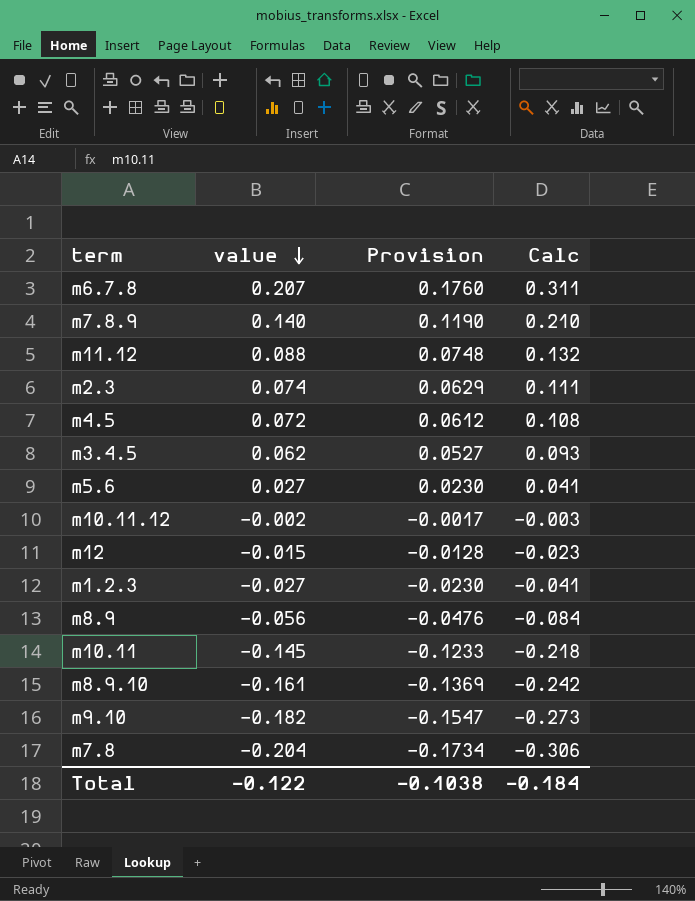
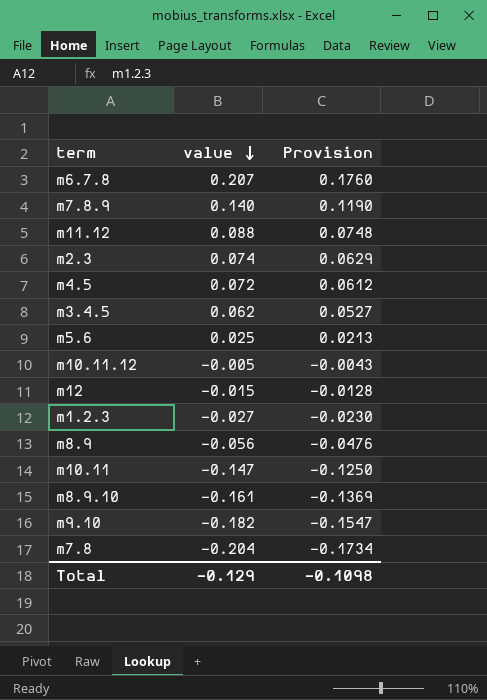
column Calc | formula: [value] * 1.5 -> none
m5.6 | value: 0.027 -> 0.025
m5.6 | Provision: 0.0230 -> 0.0213
m10.11.12 | value: -0.002 -> -0.005
m10.11.12 | Provision: -0.0017 -> -0.0043
m10.11 | value: -0.145 -> -0.147
m10.11 | Provision: -0.1233 -> -0.1250
Total | value: -0.122 -> -0.129
Total | Provision: -0.1038 -> -0.1098

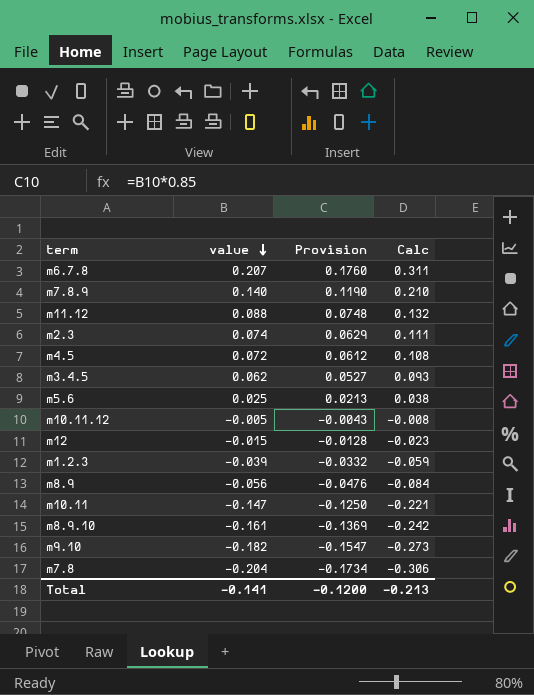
column Calc | formula: none -> [value] * 1.5
m1.2.3 | value: -0.027 -> -0.039
m1.2.3 | Provision: -0.0230 -> -0.0332
Total | value: -0.129 -> -0.141
Total | Provision: -0.1098 -> -0.1200

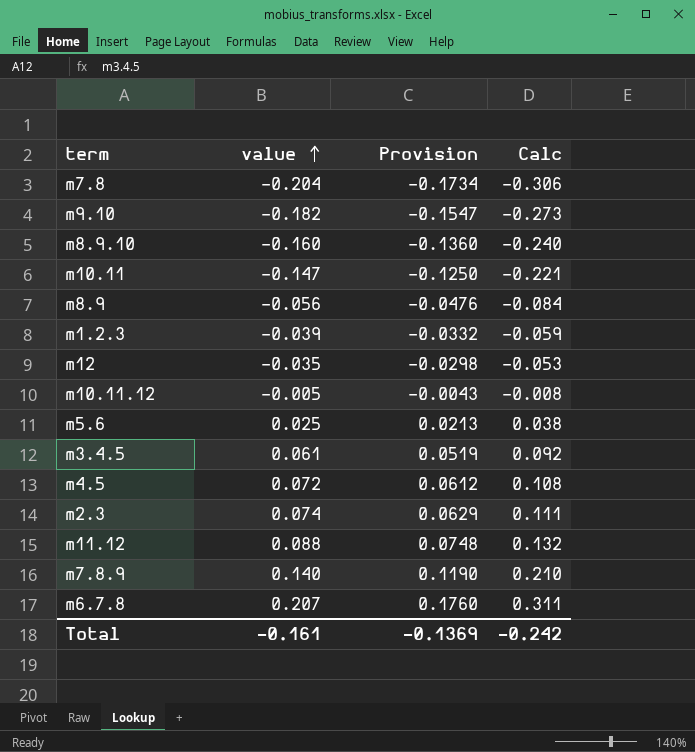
row order: value descending -> value ascending
m8.9.10 | value: -0.161 -> -0.160
m8.9.10 | Provision: -0.1369 -> -0.1360
m8.9.10 | Calc: -0.242 -> -0.240
m12 | value: -0.015 -> -0.035
m12 | Provision: -0.0128 -> -0.0298
m12 | Calc: -0.023 -> -0.053
m3.4.5 | value: 0.062 -> 0.061
m3.4.5 | Provision: 0.0527 -> 0.0519
m3.4.5 | Calc: 0.093 -> 0.092
Total | value: -0.141 -> -0.161
Total | Provision: -0.1200 -> -0.1369
Total | Calc: -0.213 -> -0.242

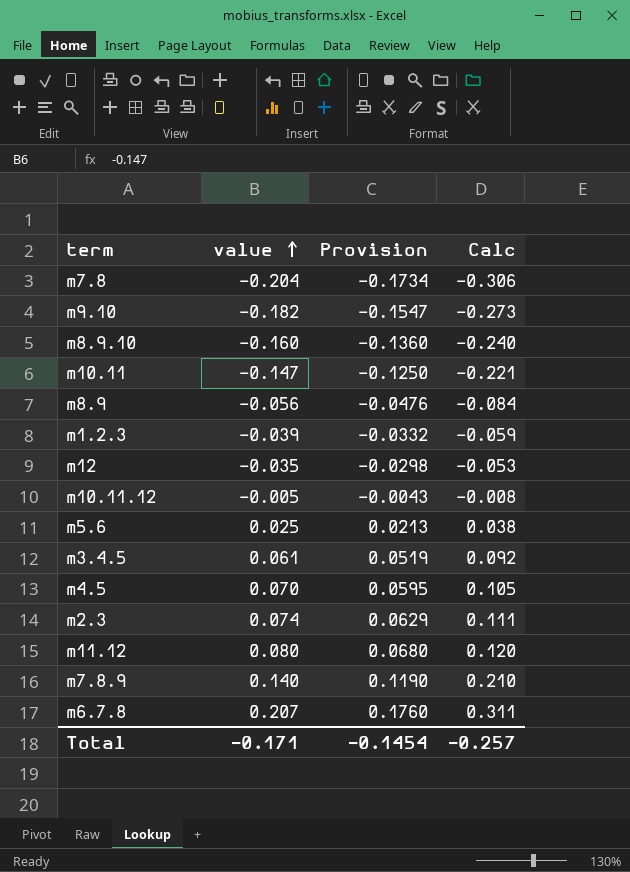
m4.5 | value: 0.072 -> 0.070
m4.5 | Provision: 0.0612 -> 0.0595
m4.5 | Calc: 0.108 -> 0.105
m11.12 | value: 0.088 -> 0.080
m11.12 | Provision: 0.0748 -> 0.0680
m11.12 | Calc: 0.132 -> 0.120
Total | value: -0.161 -> -0.171
Total | Provision: -0.1369 -> -0.1454
Total | Calc: -0.242 -> -0.257

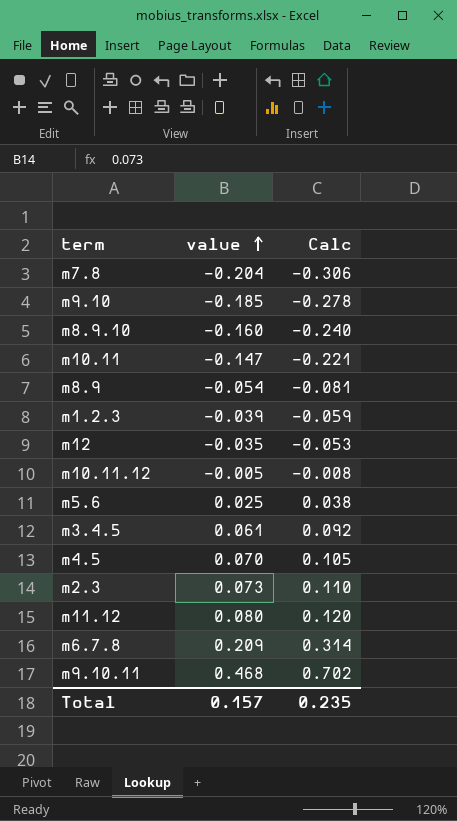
column Provision | formula: [value] * 0.85 -> none
row m7.8.9: 0.140 | 0.1190 | 0.210 -> none
m9.10 | value: -0.182 -> -0.185
m9.10 | Calc: -0.273 -> -0.278
m8.9 | value: -0.056 -> -0.054
m8.9 | Calc: -0.084 -> -0.081
m2.3 | value: 0.074 -> 0.073
m2.3 | Calc: 0.111 -> 0.110
m6.7.8 | value: 0.207 -> 0.209
m6.7.8 | Calc: 0.311 -> 0.314
row m9.10.11: none -> 0.468 | 0.702
Total | value: -0.171 -> 0.157
Total | Calc: -0.257 -> 0.235

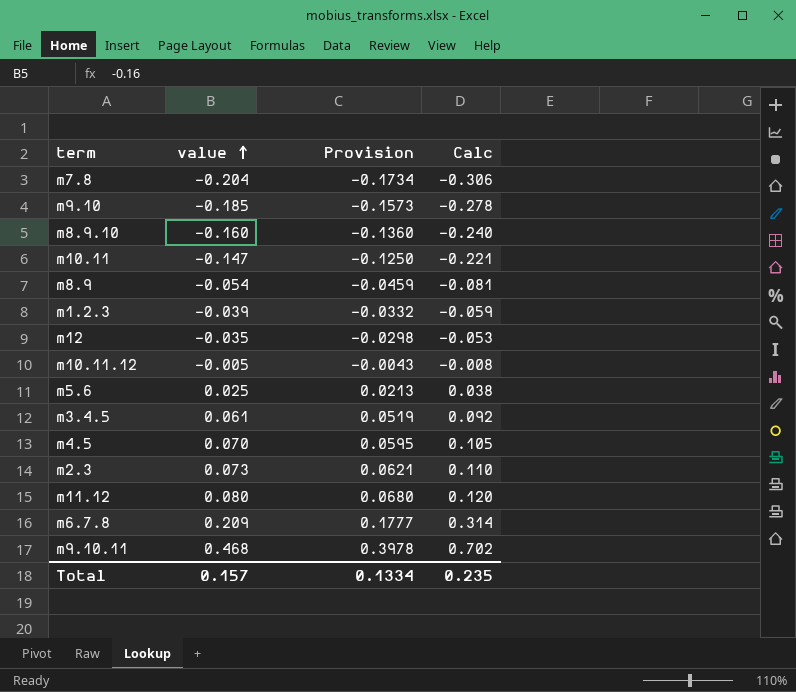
column Provision | formula: none -> [value] * 0.85

